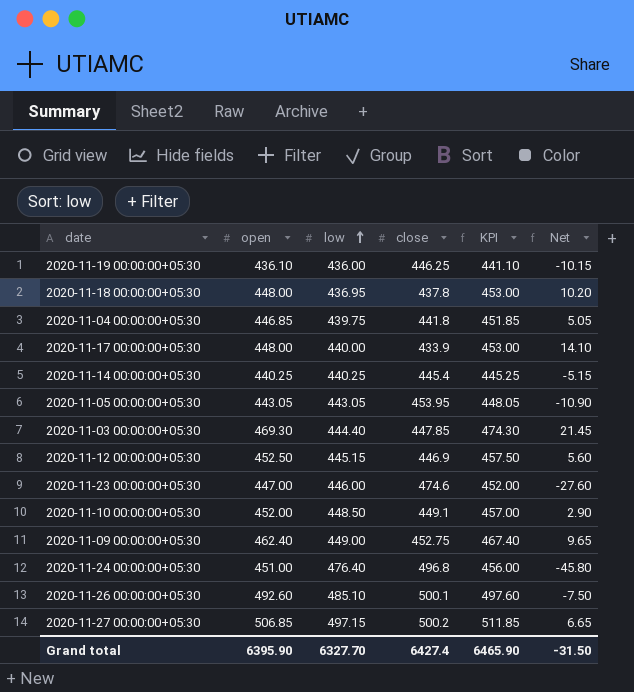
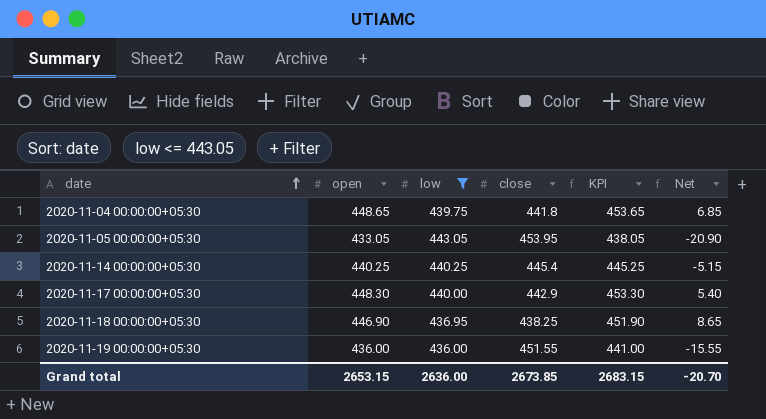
filter: none -> low <= 443.05
row order: low ascending -> date ascending
2020-11-04 00:00:00+05:30 | open: 446.85 -> 448.65
2020-11-04 00:00:00+05:30 | KPI: 451.85 -> 453.65
2020-11-04 00:00:00+05:30 | Net: 5.05 -> 6.85
2020-11-05 00:00:00+05:30 | open: 443.05 -> 433.05
2020-11-05 00:00:00+05:30 | KPI: 448.05 -> 438.05
2020-11-05 00:00:00+05:30 | Net: -10.90 -> -20.90
2020-11-17 00:00:00+05:30 | open: 448.00 -> 448.30
2020-11-17 00:00:00+05:30 | close: 433.9 -> 442.9
2020-11-17 00:00:00+05:30 | KPI: 453.00 -> 453.30
2020-11-17 00:00:00+05:30 | Net: 14.10 -> 5.40
2020-11-18 00:00:00+05:30 | open: 448.00 -> 446.90
2020-11-18 00:00:00+05:30 | close: 437.8 -> 438.25
2020-11-18 00:00:00+05:30 | KPI: 453.00 -> 451.90
2020-11-18 00:00:00+05:30 | Net: 10.20 -> 8.65
2020-11-19 00:00:00+05:30 | open: 436.10 -> 436.00
2020-11-19 00:00:00+05:30 | close: 446.25 -> 451.55
2020-11-19 00:00:00+05:30 | KPI: 441.10 -> 441.00
2020-11-19 00:00:00+05:30 | Net: -10.15 -> -15.55
Grand total | open: 6395.90 -> 2653.15
Grand total | low: 6327.70 -> 2636.00
Grand total | close: 6427.4 -> 2673.85
Grand total | KPI: 6465.90 -> 2683.15
Grand total | Net: -31.50 -> -20.70

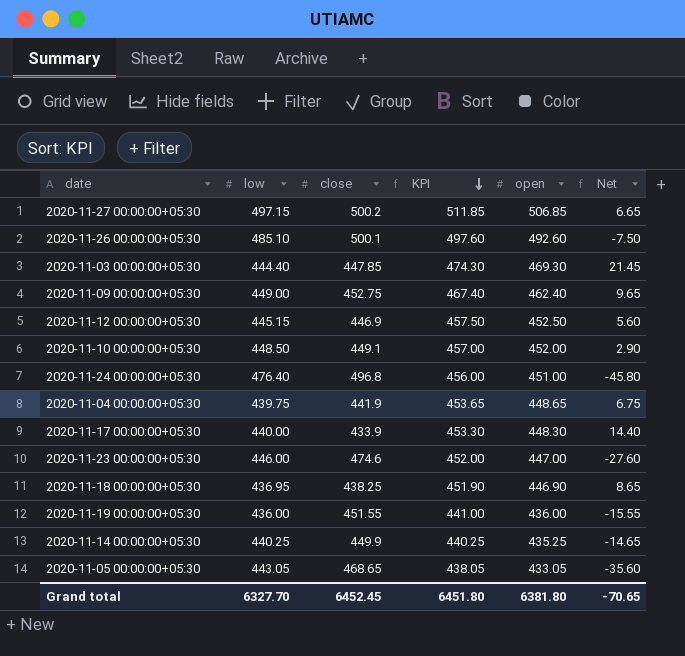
filter: low <= 443.05 -> none
row order: date ascending -> KPI descending
column open | position: 2 -> 5
2020-11-04 00:00:00+05:30 | close: 441.8 -> 441.9
2020-11-04 00:00:00+05:30 | Net: 6.85 -> 6.75
2020-11-17 00:00:00+05:30 | close: 442.9 -> 433.9
2020-11-17 00:00:00+05:30 | Net: 5.40 -> 14.40
2020-11-14 00:00:00+05:30 | close: 445.4 -> 449.9
2020-11-14 00:00:00+05:30 | KPI: 445.25 -> 440.25
2020-11-14 00:00:00+05:30 | open: 440.25 -> 435.25
2020-11-14 00:00:00+05:30 | Net: -5.15 -> -14.65
2020-11-05 00:00:00+05:30 | close: 453.95 -> 468.65
2020-11-05 00:00:00+05:30 | Net: -20.90 -> -35.60
Grand total | low: 2636.00 -> 6327.70
Grand total | close: 2673.85 -> 6452.45
Grand total | KPI: 2683.15 -> 6451.80
Grand total | open: 2653.15 -> 6381.80
Grand total | Net: -20.70 -> -70.65

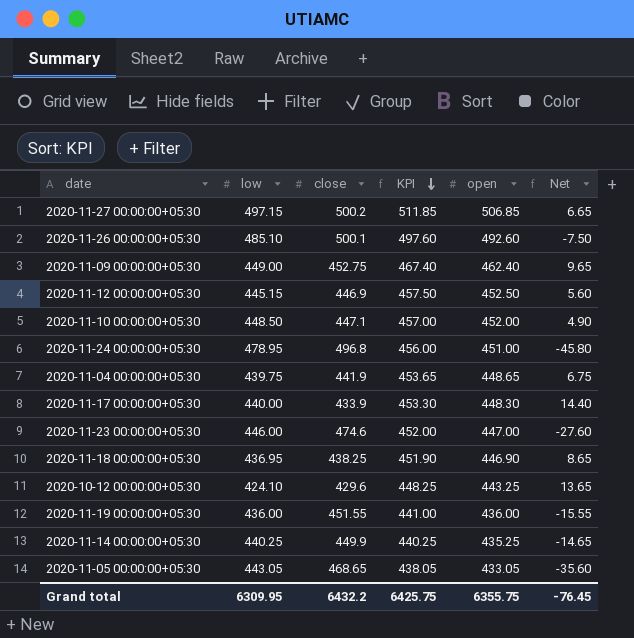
row 2020-11-03 00:00:00+05:30: 444.40 | 447.85 | 474.30 | 469.30 | 21.45 -> none
2020-11-10 00:00:00+05:30 | close: 449.1 -> 447.1
2020-11-10 00:00:00+05:30 | Net: 2.90 -> 4.90
2020-11-24 00:00:00+05:30 | low: 476.40 -> 478.95
row 2020-10-12 00:00:00+05:30: none -> 424.10 | 429.6 | 448.25 | 443.25 | 13.65
Grand total | low: 6327.70 -> 6309.95
Grand total | close: 6452.45 -> 6432.2
Grand total | KPI: 6451.80 -> 6425.75
Grand total | open: 6381.80 -> 6355.75
Grand total | Net: -70.65 -> -76.45

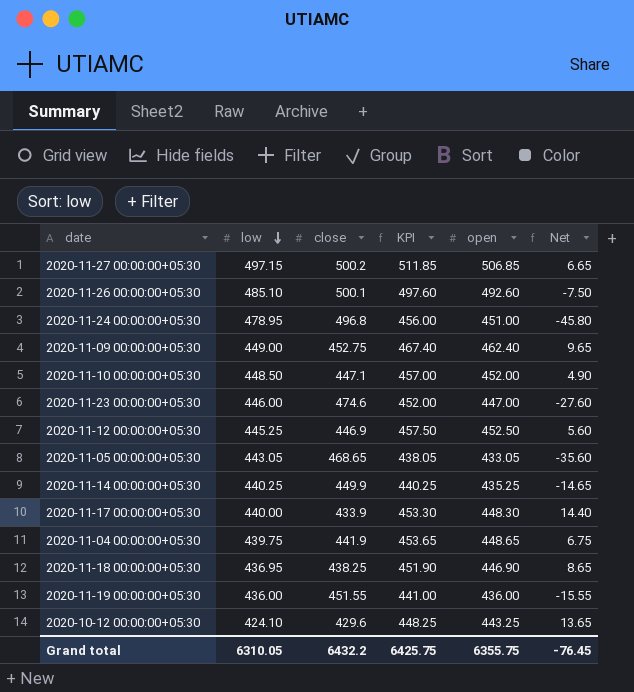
row order: KPI descending -> low descending
2020-11-12 00:00:00+05:30 | low: 445.15 -> 445.25
Grand total | low: 6309.95 -> 6310.05

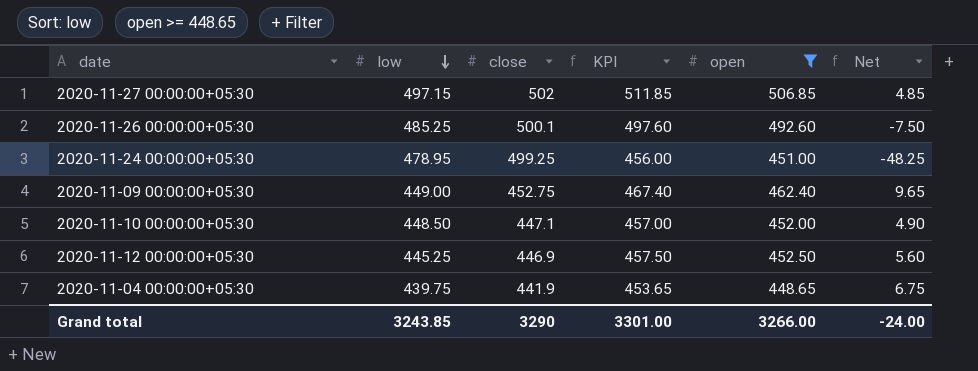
filter: none -> open >= 448.65
2020-11-27 00:00:00+05:30 | close: 500.2 -> 502
2020-11-27 00:00:00+05:30 | Net: 6.65 -> 4.85
2020-11-26 00:00:00+05:30 | low: 485.10 -> 485.25
2020-11-24 00:00:00+05:30 | close: 496.8 -> 499.25
2020-11-24 00:00:00+05:30 | Net: -45.80 -> -48.25
Grand total | low: 6310.05 -> 3243.85
Grand total | close: 6432.2 -> 3290
Grand total | KPI: 6425.75 -> 3301.00
Grand total | open: 6355.75 -> 3266.00
Grand total | Net: -76.45 -> -24.00

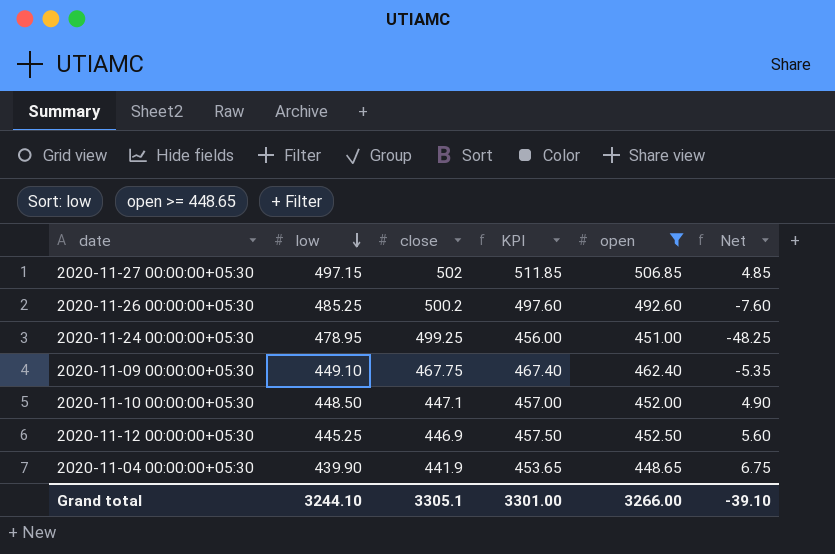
2020-11-26 00:00:00+05:30 | close: 500.1 -> 500.2
2020-11-26 00:00:00+05:30 | Net: -7.50 -> -7.60
2020-11-09 00:00:00+05:30 | low: 449.00 -> 449.10
2020-11-09 00:00:00+05:30 | close: 452.75 -> 467.75
2020-11-09 00:00:00+05:30 | Net: 9.65 -> -5.35
2020-11-04 00:00:00+05:30 | low: 439.75 -> 439.90
Grand total | low: 3243.85 -> 3244.10
Grand total | close: 3290 -> 3305.1
Grand total | Net: -24.00 -> -39.10

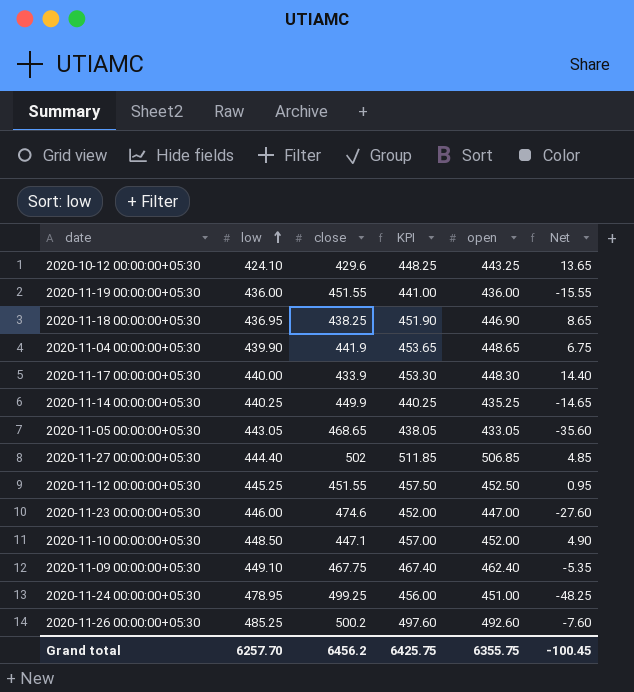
filter: open >= 448.65 -> none
row order: low descending -> low ascending
2020-11-27 00:00:00+05:30 | low: 497.15 -> 444.40
2020-11-12 00:00:00+05:30 | close: 446.9 -> 451.55
2020-11-12 00:00:00+05:30 | Net: 5.60 -> 0.95
Grand total | low: 3244.10 -> 6257.70
Grand total | close: 3305.1 -> 6456.2
Grand total | KPI: 3301.00 -> 6425.75
Grand total | open: 3266.00 -> 6355.75
Grand total | Net: -39.10 -> -100.45

